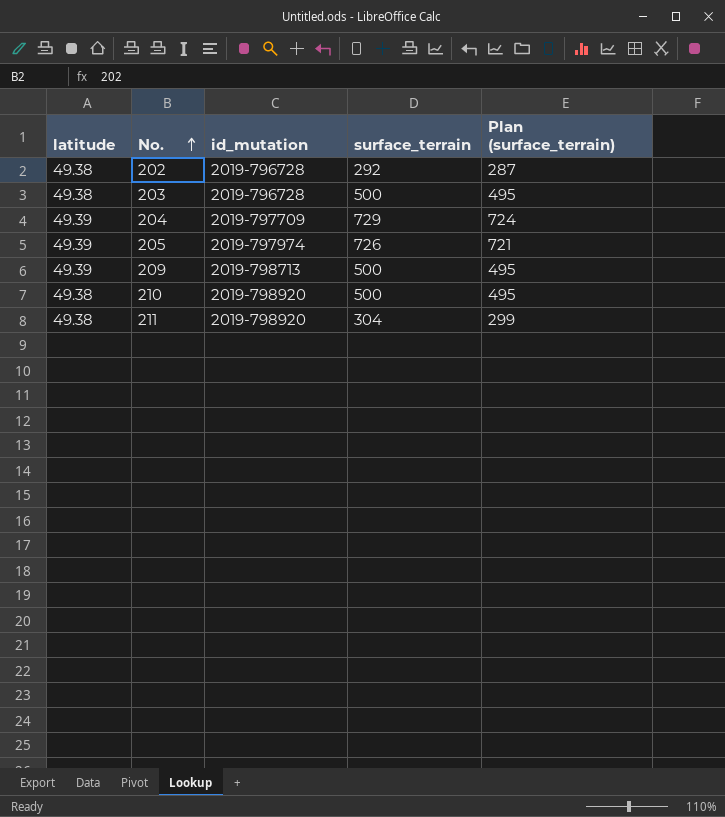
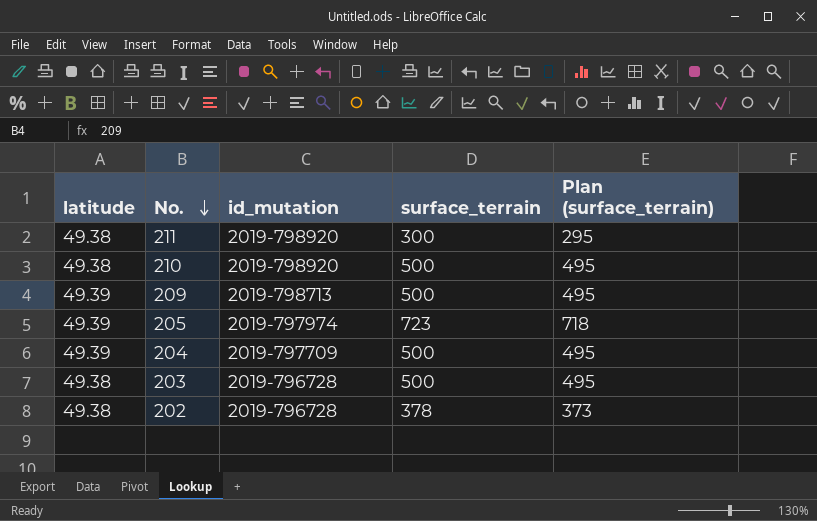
row order: No. ascending -> No. descending
211 | surface_terrain: 304 -> 300
211 | Plan (surface_terrain): 299 -> 295
205 | surface_terrain: 726 -> 723
205 | Plan (surface_terrain): 721 -> 718
204 | surface_terrain: 729 -> 500
204 | Plan (surface_terrain): 724 -> 495
202 | surface_terrain: 292 -> 378
202 | Plan (surface_terrain): 287 -> 373

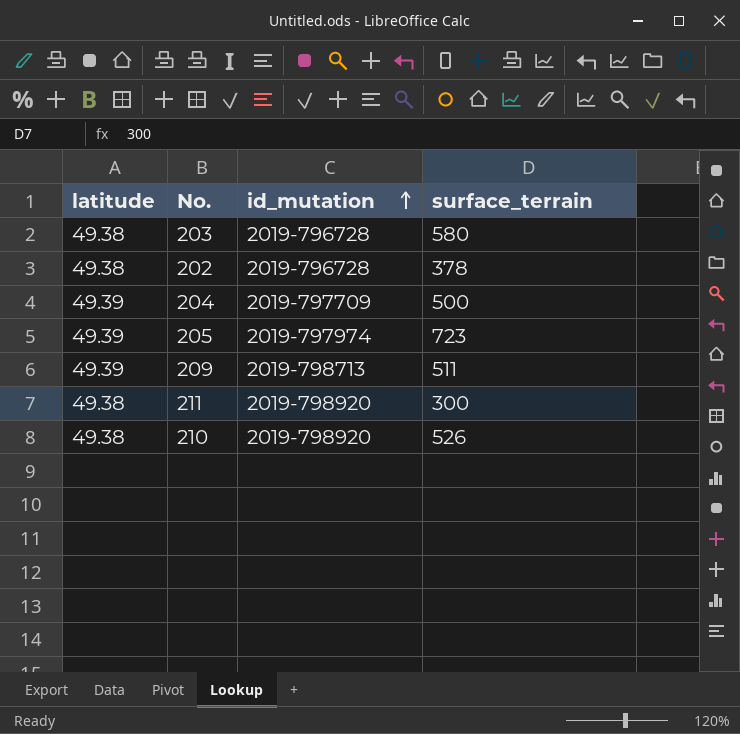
row order: No. descending -> id_mutation ascending
column Plan (surface_terrain) | formula: [surface_terrain] - 5 -> none
203 | surface_terrain: 500 -> 580
209 | surface_terrain: 500 -> 511
210 | surface_terrain: 500 -> 526

